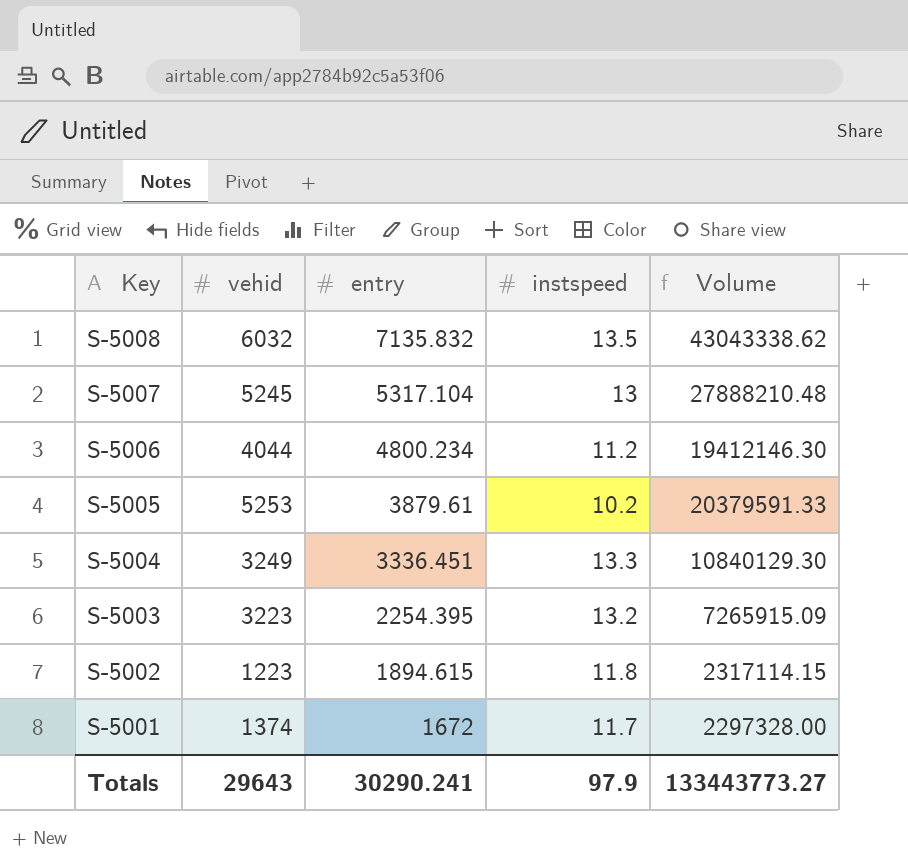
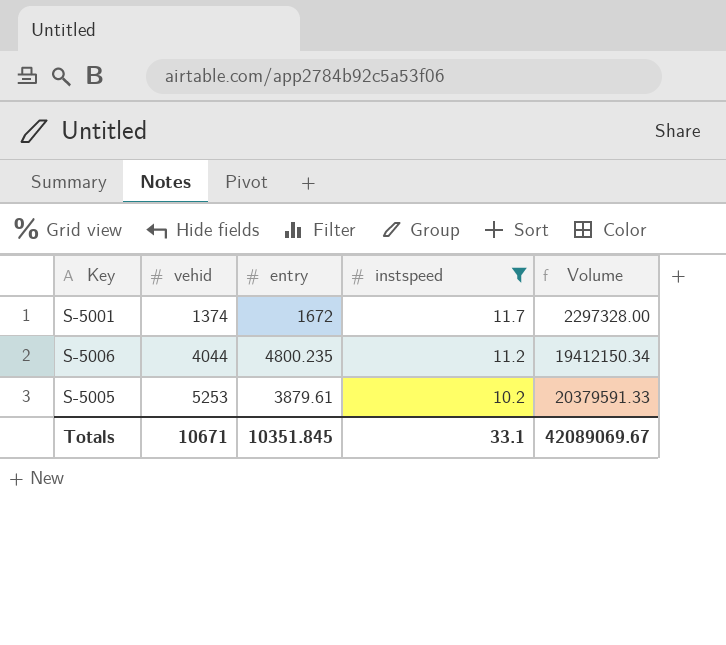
filter: none -> instspeed <= 11.7
row order: Key descending -> vehid ascending
S-5006 | entry: 4800.234 -> 4800.235
S-5006 | Volume: 19412146.30 -> 19412150.34
Totals | vehid: 29643 -> 10671
Totals | entry: 30290.241 -> 10351.845
Totals | instspeed: 97.9 -> 33.1
Totals | Volume: 133443773.27 -> 42089069.67

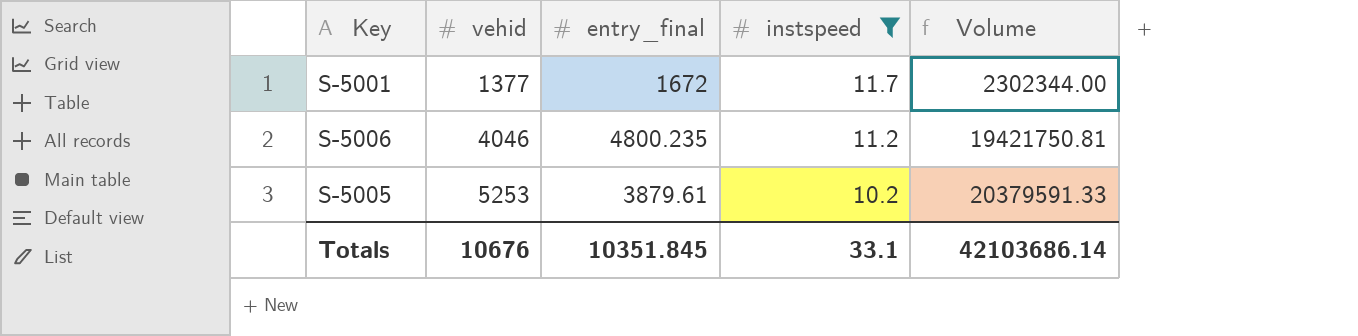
column name: entry -> entry_final
S-5001 | vehid: 1374 -> 1377
S-5001 | Volume: 2297328.00 -> 2302344.00
S-5006 | vehid: 4044 -> 4046
S-5006 | Volume: 19412150.34 -> 19421750.81
Totals | vehid: 10671 -> 10676
Totals | Volume: 42089069.67 -> 42103686.14

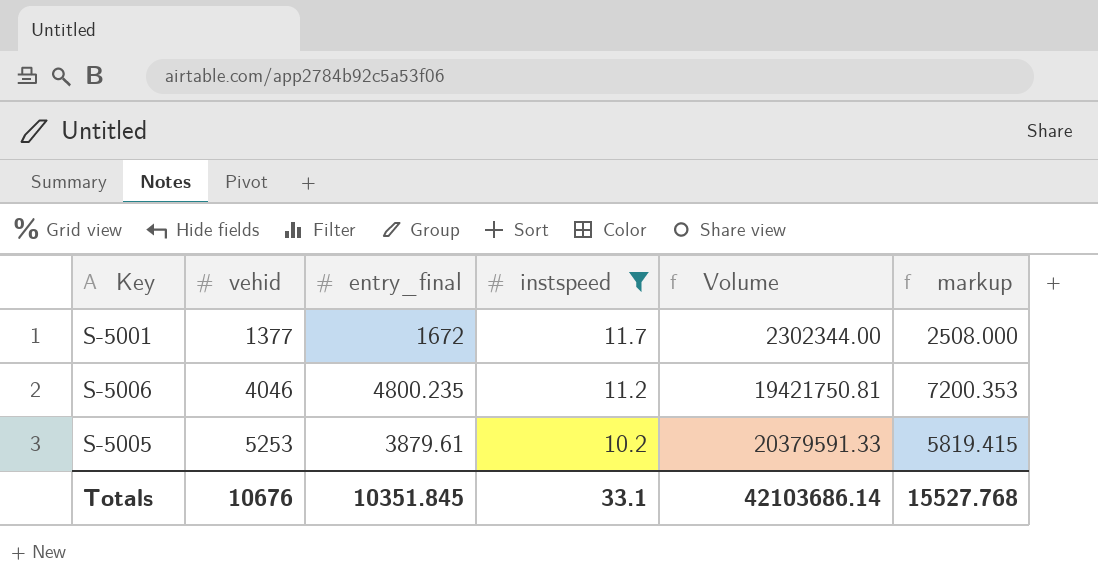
column markup | formula: none -> [entry_final] * 1.5

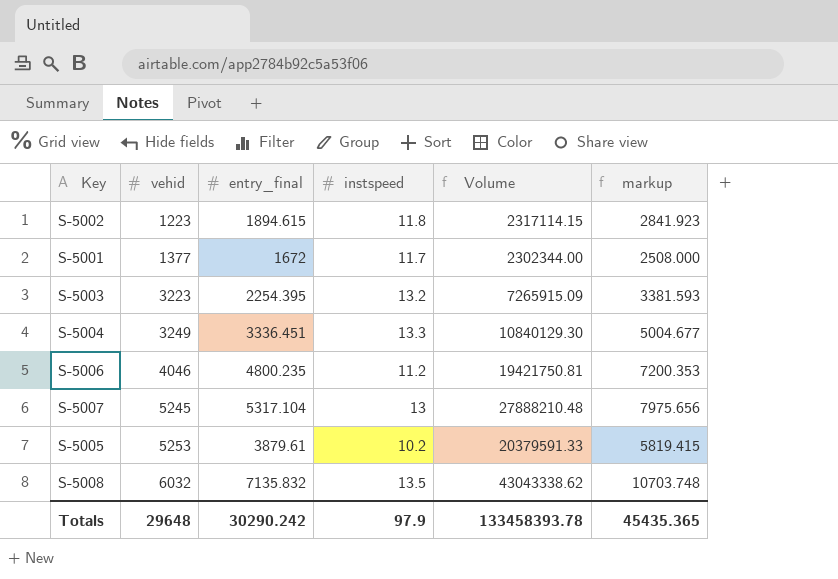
filter: instspeed <= 11.7 -> none
Totals | vehid: 10676 -> 29648
Totals | entry_final: 10351.845 -> 30290.242
Totals | instspeed: 33.1 -> 97.9
Totals | Volume: 42103686.14 -> 133458393.78
Totals | markup: 15527.768 -> 45435.365

